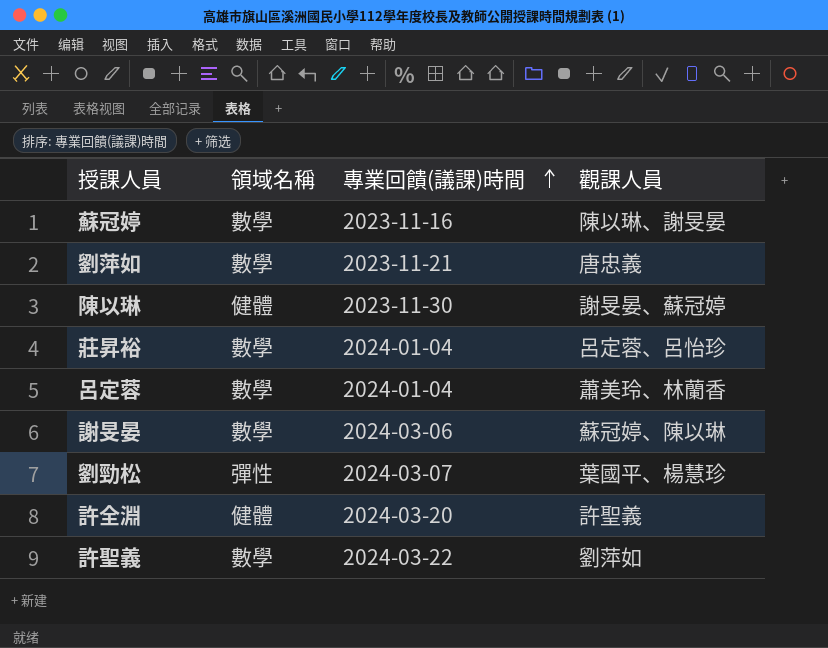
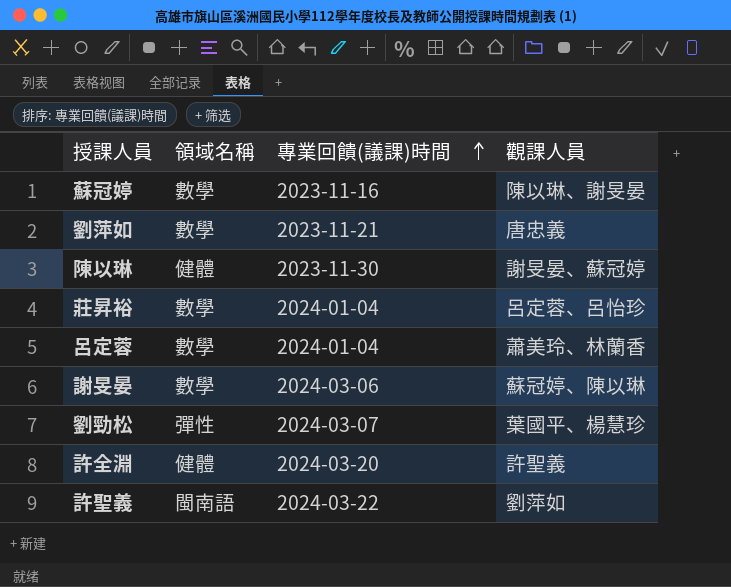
許聖義 | 領域名稱: 數學 -> 閩南語

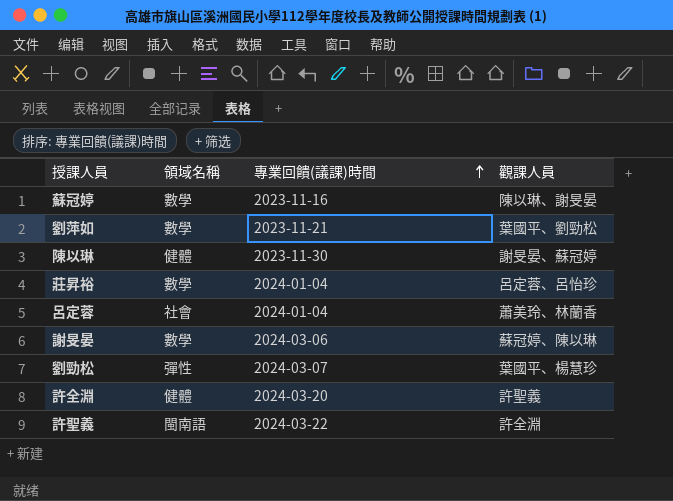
劉萍如 | 觀課人員: 唐忠義 -> 葉國平、劉勁松
呂定蓉 | 領域名稱: 數學 -> 社會
許聖義 | 觀課人員: 劉萍如 -> 許全淵

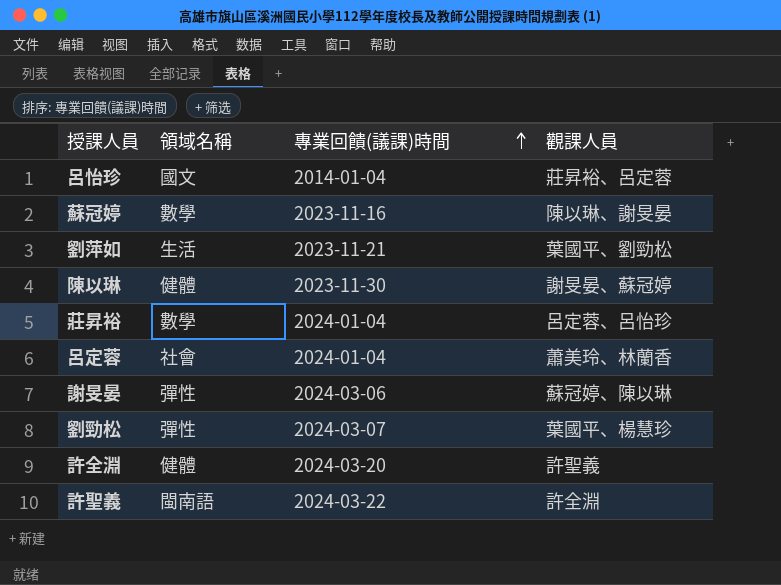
row 呂怡珍: none -> 國文 | 2014-01-04 | 莊昇裕、呂定蓉
劉萍如 | 領域名稱: 數學 -> 生活
謝旻晏 | 領域名稱: 數學 -> 彈性

